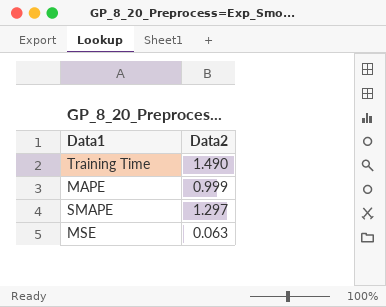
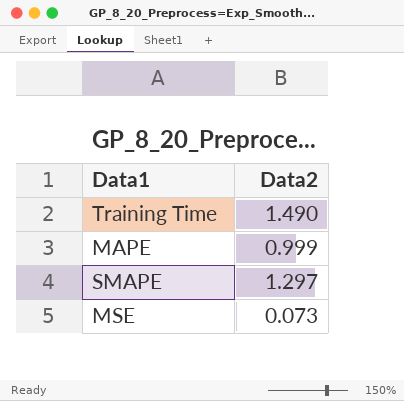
MSE | Data2: 0.063 -> 0.073

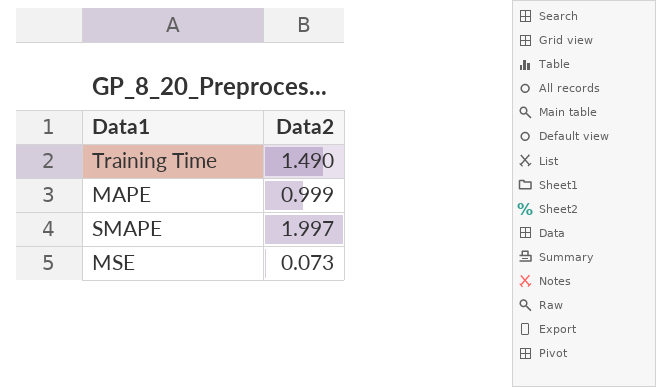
SMAPE | Data2: 1.297 -> 1.997

